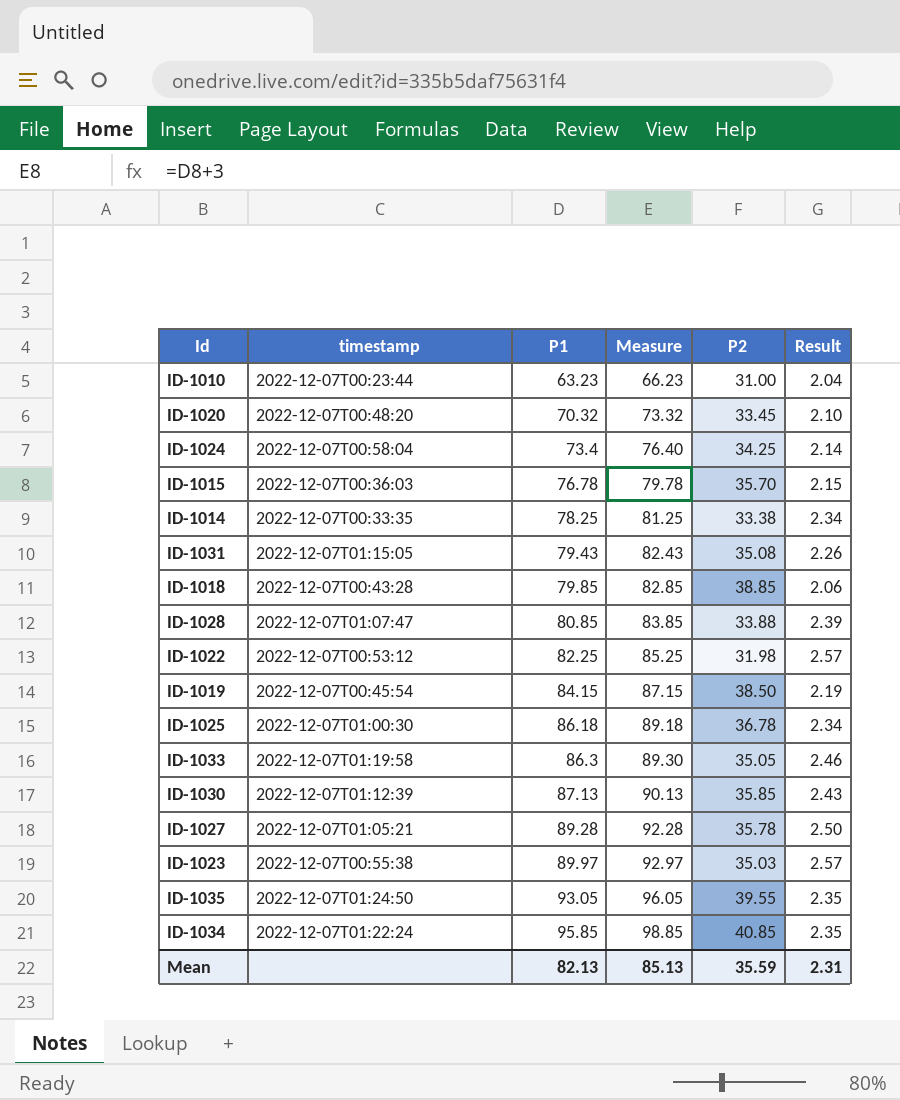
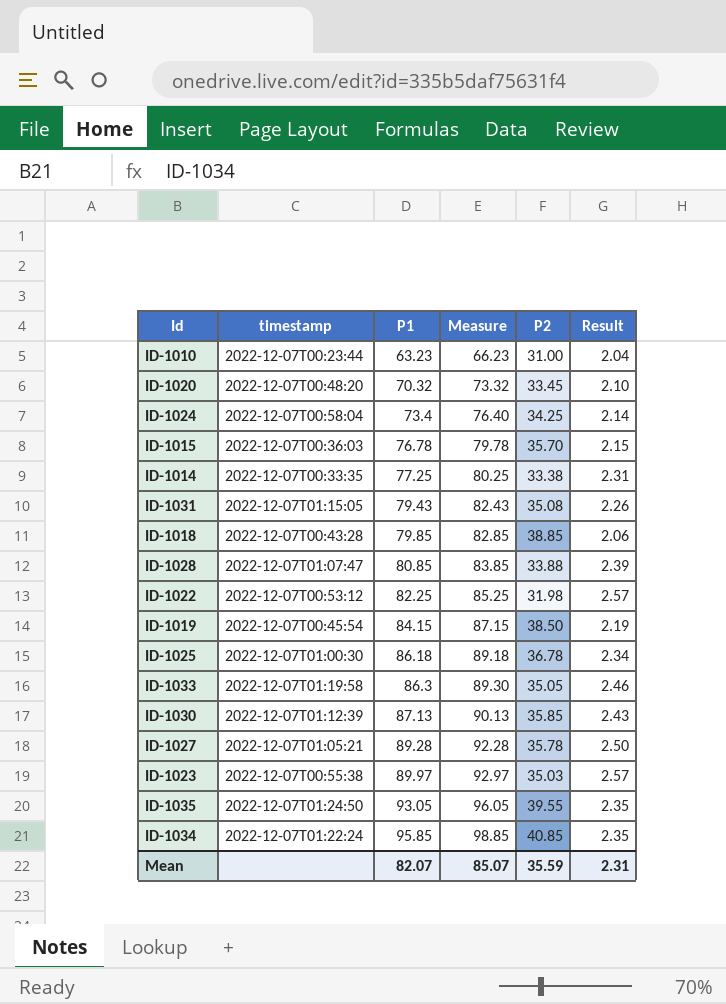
ID-1014 | P1: 78.25 -> 77.25
ID-1014 | Measure: 81.25 -> 80.25
ID-1014 | Result: 2.34 -> 2.31
Mean | P1: 82.13 -> 82.07
Mean | Measure: 85.13 -> 85.07

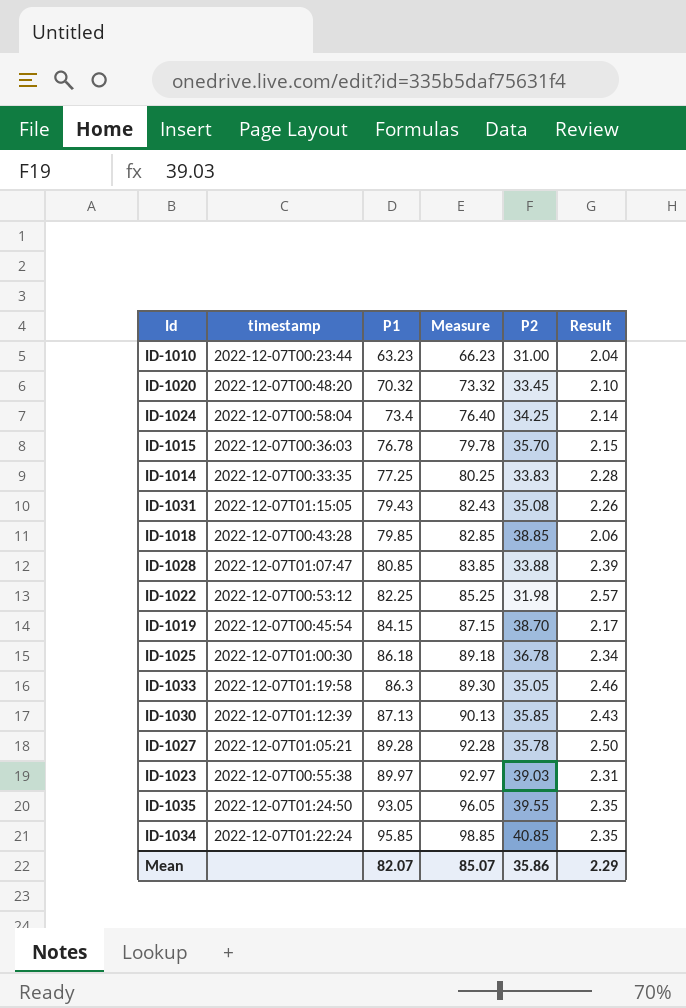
ID-1014 | P2: 33.38 -> 33.83
ID-1014 | Result: 2.31 -> 2.28
ID-1019 | P2: 38.50 -> 38.70
ID-1019 | Result: 2.19 -> 2.17
ID-1023 | P2: 35.03 -> 39.03
ID-1023 | Result: 2.57 -> 2.31
Mean | P2: 35.59 -> 35.86
Mean | Result: 2.31 -> 2.29

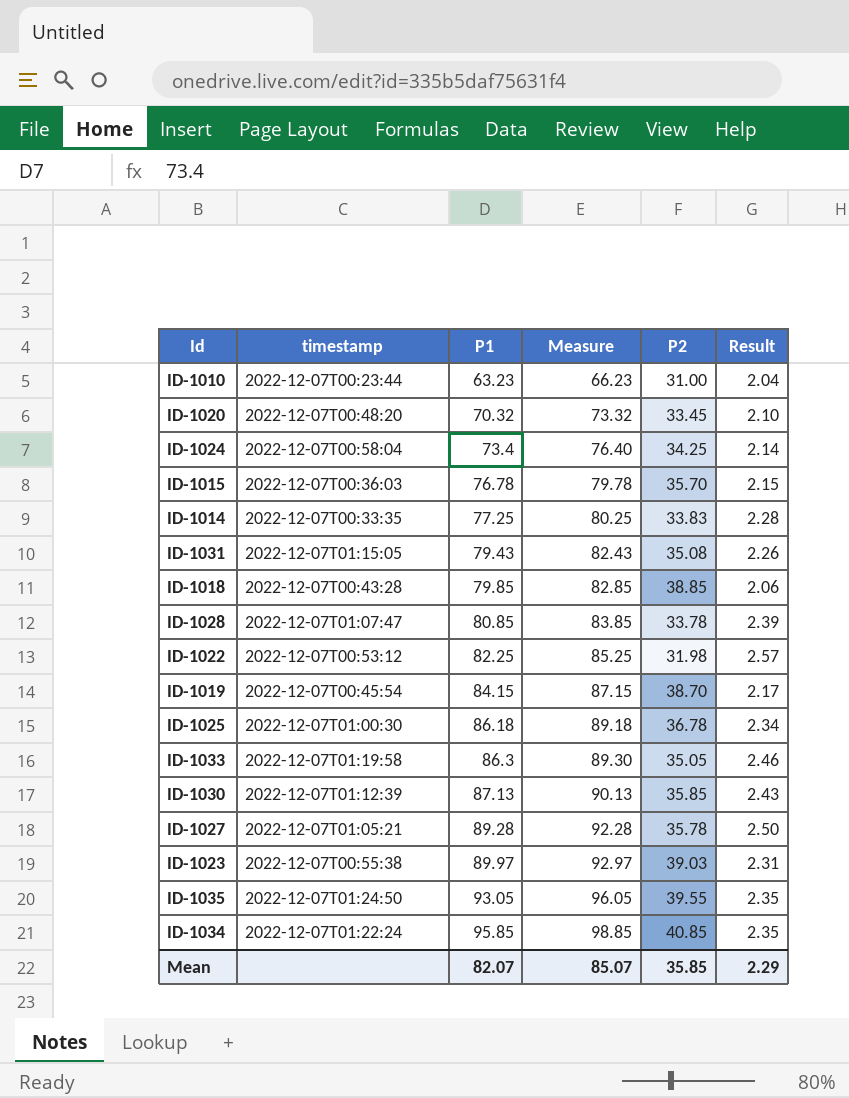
ID-1028 | P2: 33.88 -> 33.78
Mean | P2: 35.86 -> 35.85

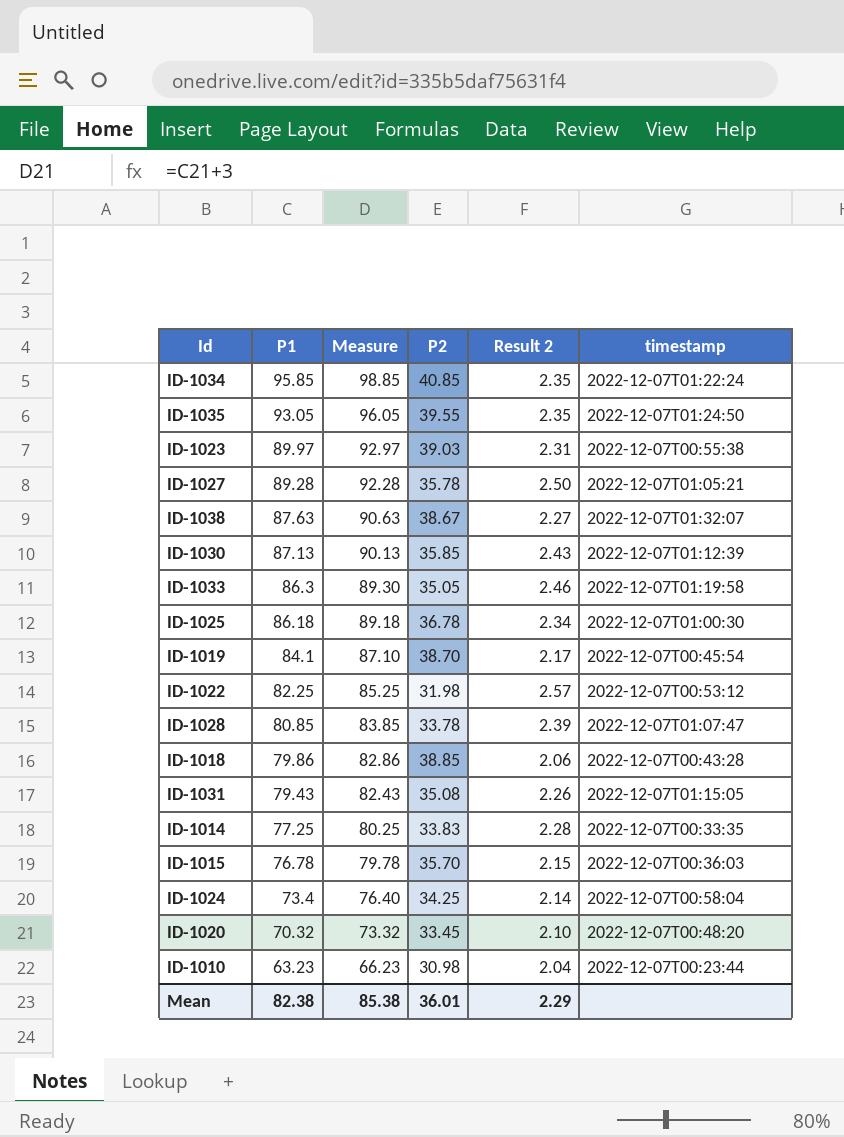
row order: P1 ascending -> P1 descending
column name: Result -> Result 2
column timestamp | position: 2 -> 6
row ID-1038: none -> 87.63 | 90.63 | 38.67 | 2.27 | 2022-12-07T01:32:07
ID-1019 | P1: 84.15 -> 84.1
ID-1019 | Measure: 87.15 -> 87.10
ID-1018 | P1: 79.85 -> 79.86
ID-1018 | Measure: 82.85 -> 82.86
ID-1010 | P2: 31.00 -> 30.98
Mean | P1: 82.07 -> 82.38
Mean | Measure: 85.07 -> 85.38
Mean | P2: 35.85 -> 36.01

